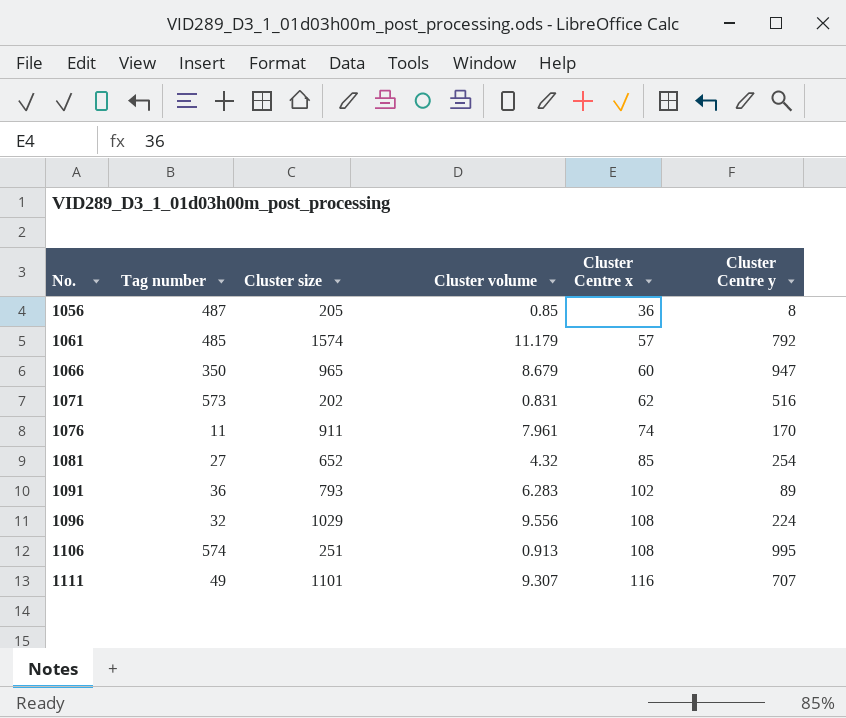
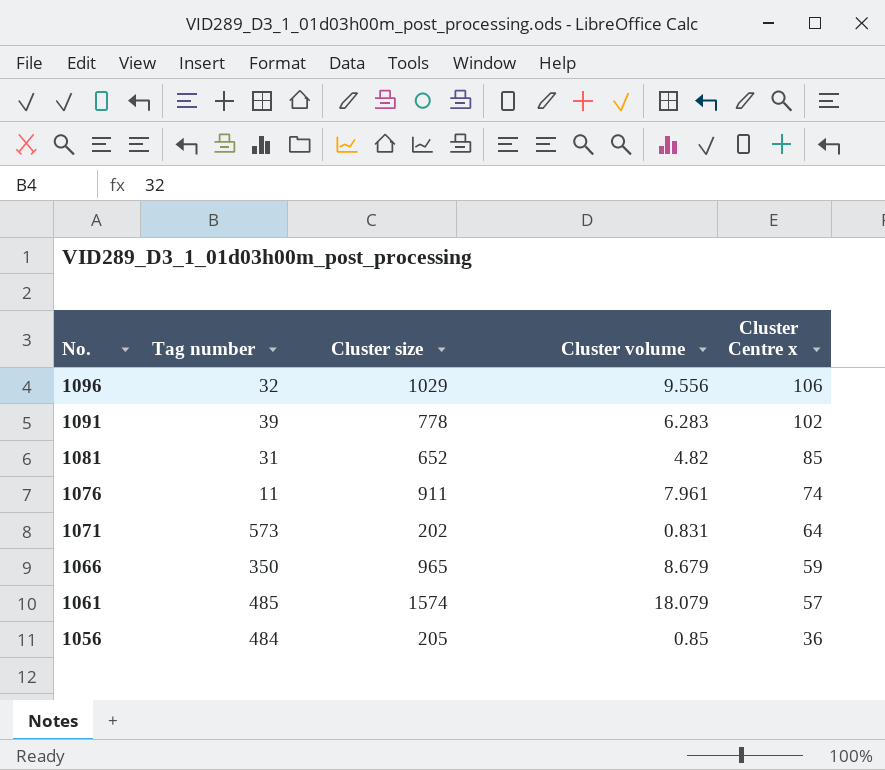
row order: No. ascending -> No. descending
column Cluster Centre y | position: 6 -> none
row 1106: 574 | 251 | 0.913 | 108 | 995 -> none
row 1111: 49 | 1101 | 9.307 | 116 | 707 -> none
1096 | Cluster Centre x: 108 -> 106
1091 | Tag number: 36 -> 39
1091 | Cluster size: 793 -> 778
1081 | Tag number: 27 -> 31
1081 | Cluster volume: 4.32 -> 4.82
1071 | Cluster Centre x: 62 -> 64
1066 | Cluster Centre x: 60 -> 59
1061 | Cluster volume: 11.179 -> 18.079
1056 | Tag number: 487 -> 484

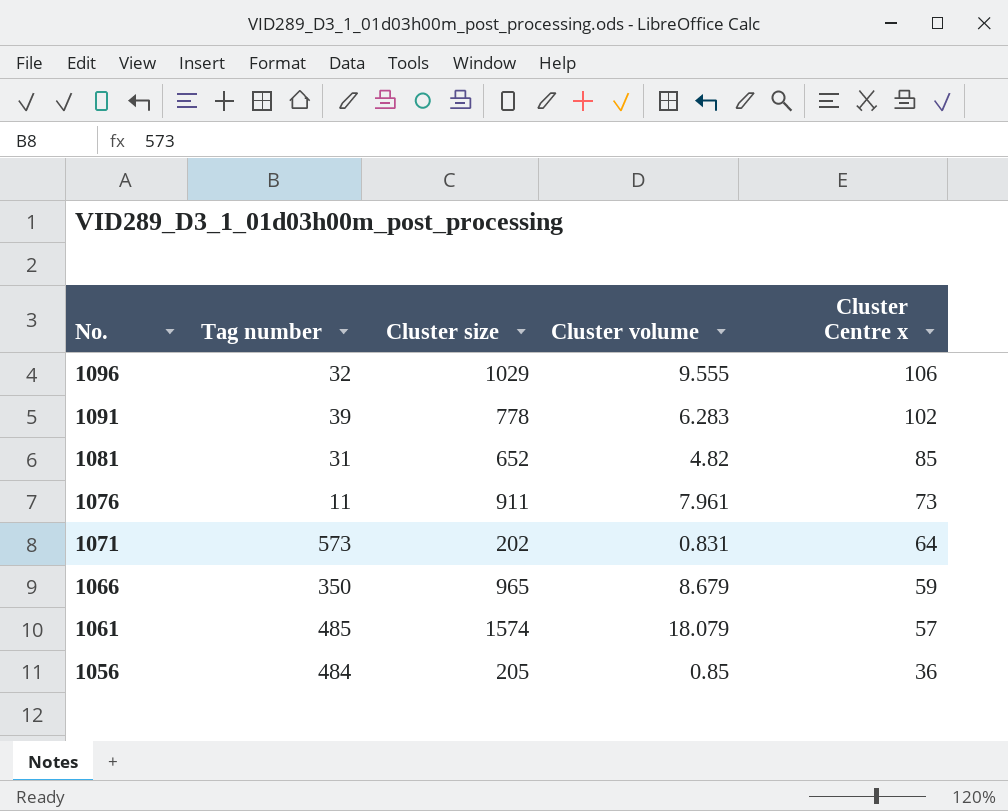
1096 | Cluster volume: 9.556 -> 9.555
1076 | Cluster Centre x: 74 -> 73

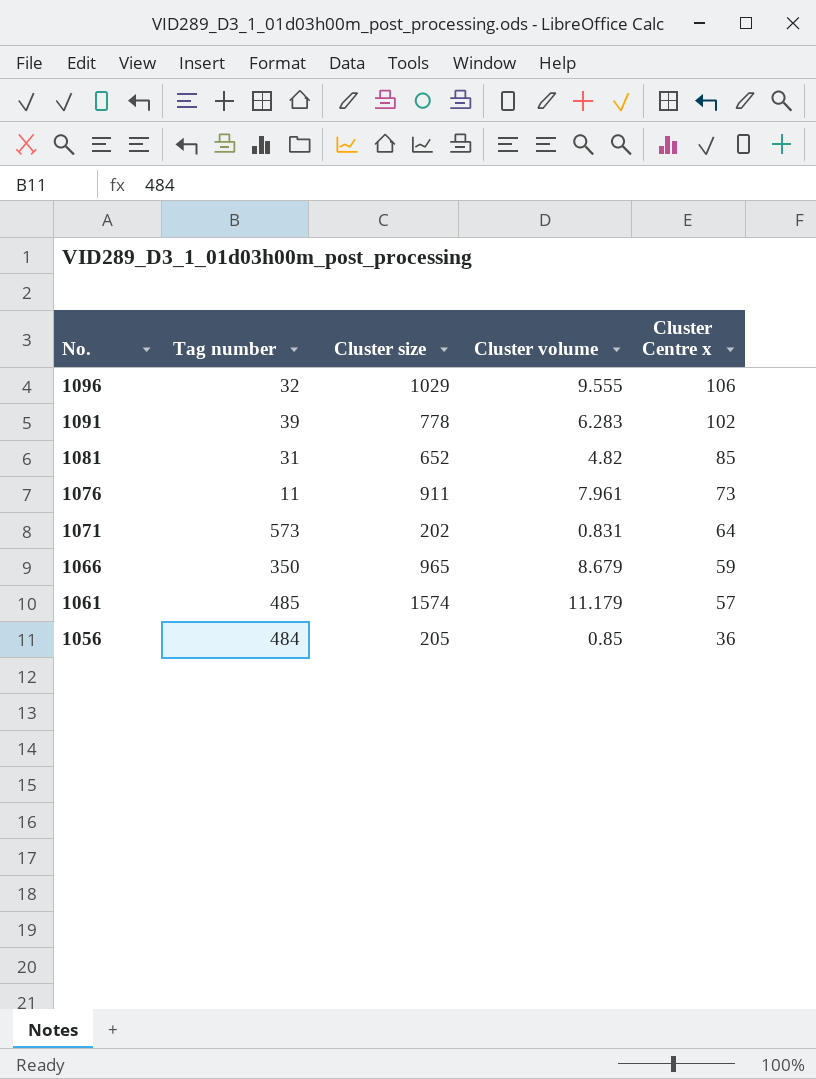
1061 | Cluster volume: 18.079 -> 11.179

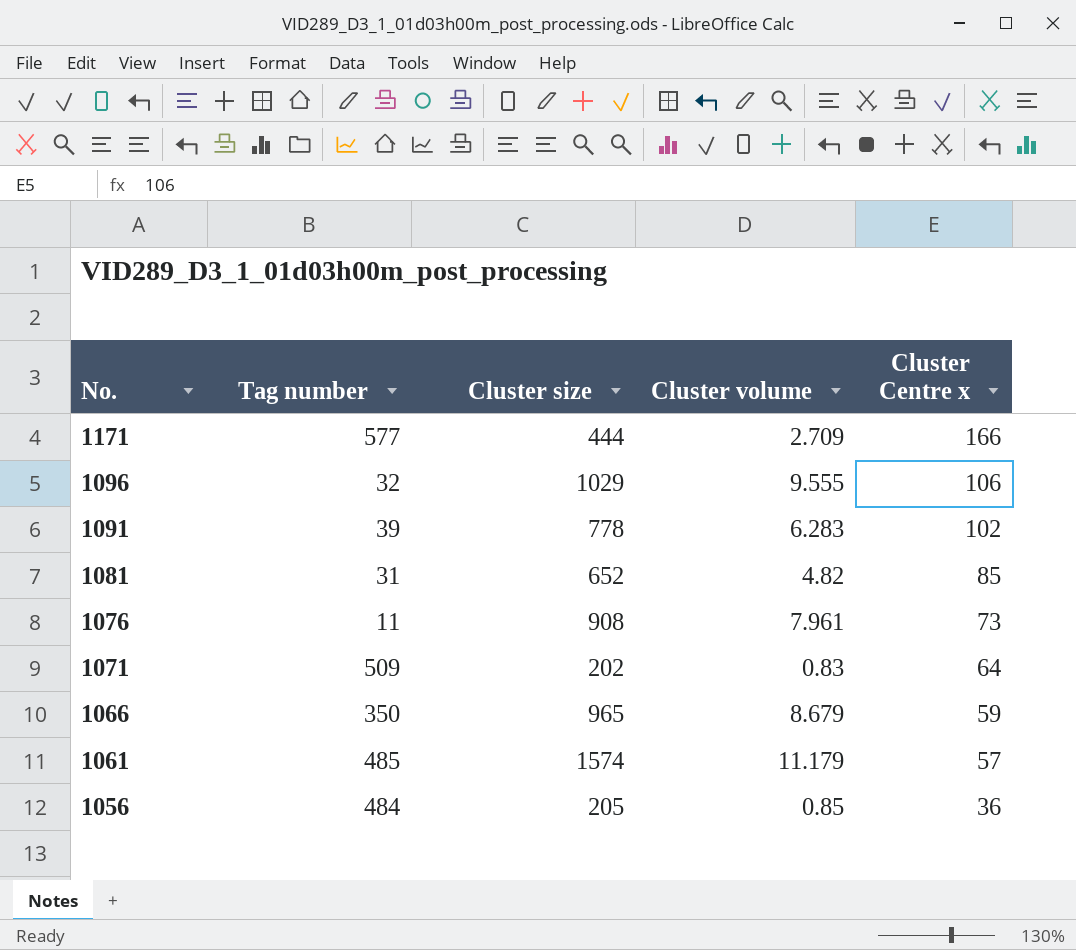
row 1171: none -> 577 | 444 | 2.709 | 166
1076 | Cluster size: 911 -> 908
1071 | Tag number: 573 -> 509
1071 | Cluster volume: 0.831 -> 0.83

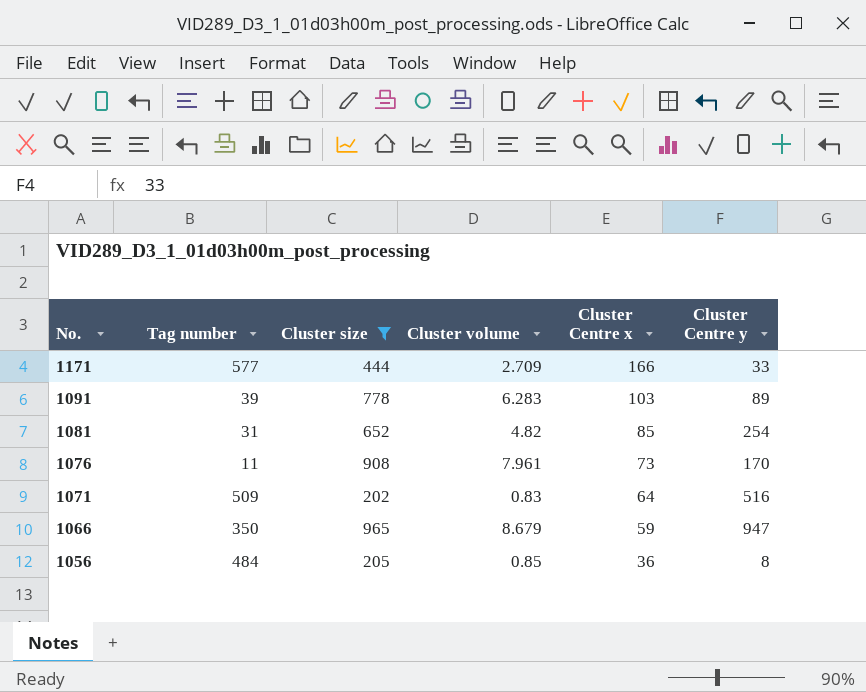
filter: none -> Cluster size <= 965
column Cluster Centre y | position: none -> 6
1091 | Cluster Centre x: 102 -> 103

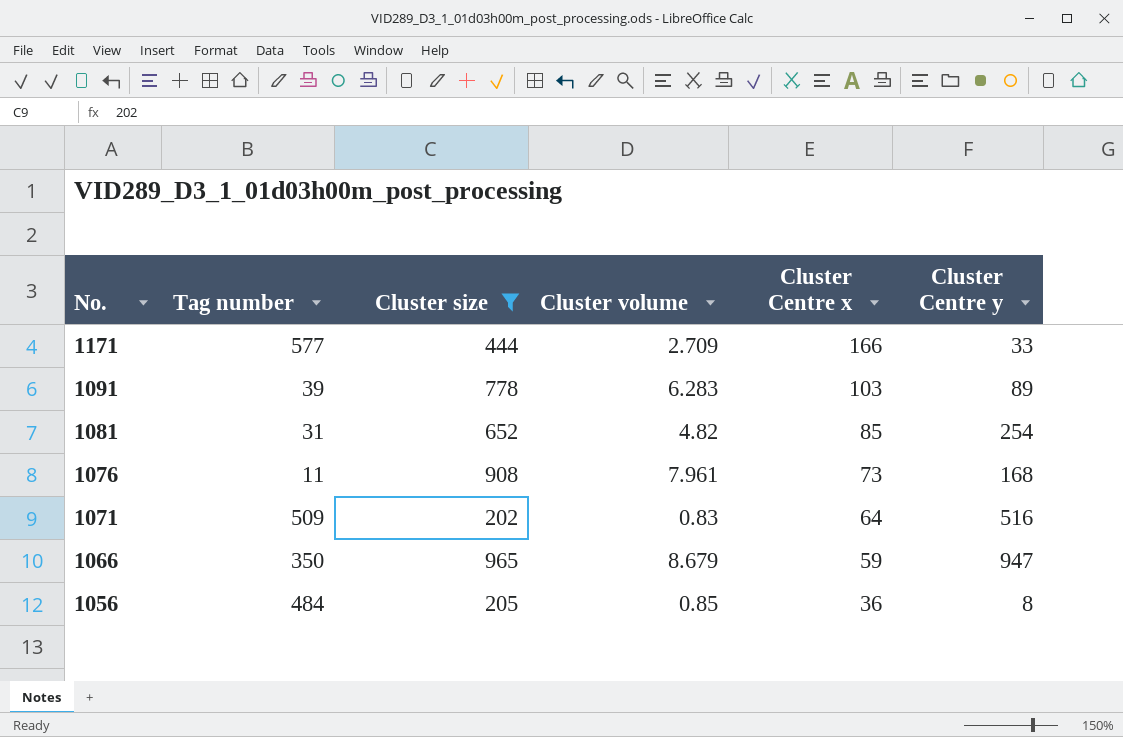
1076 | Cluster Centre y: 170 -> 168

